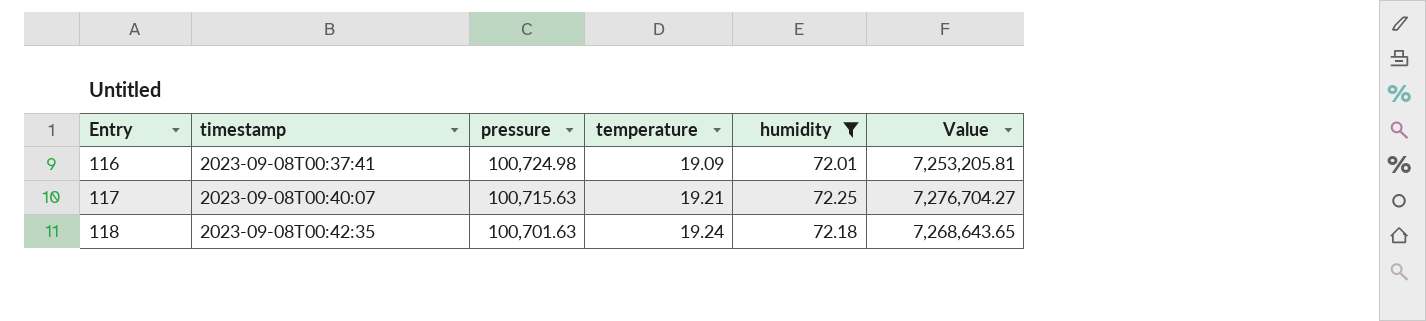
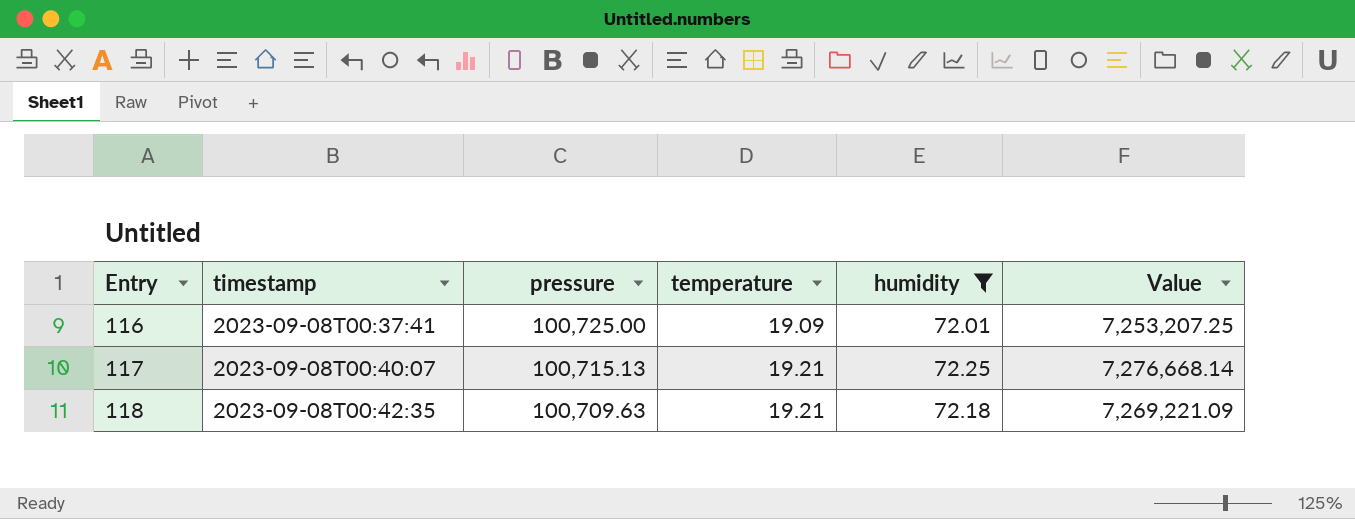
116 | pressure: 100,724.98 -> 100,725.00
116 | Value: 7,253,205.81 -> 7,253,207.25
117 | pressure: 100,715.63 -> 100,715.13
117 | Value: 7,276,704.27 -> 7,276,668.14
118 | pressure: 100,701.63 -> 100,709.63
118 | temperature: 19.24 -> 19.21
118 | Value: 7,268,643.65 -> 7,269,221.09

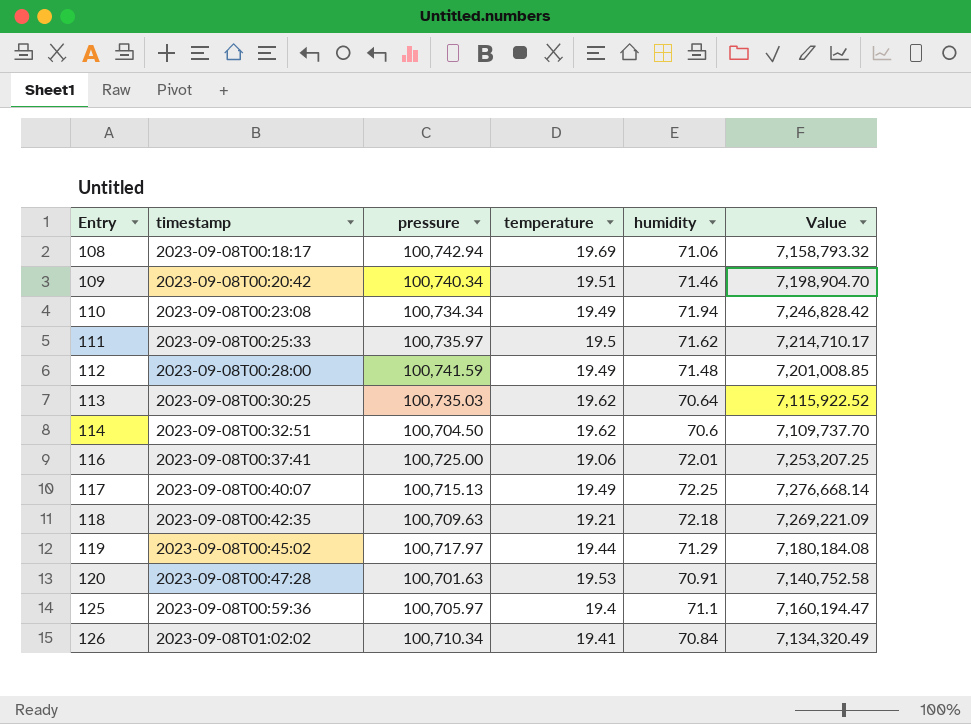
filter: humidity >= 72.01 -> none
116 | temperature: 19.09 -> 19.06
117 | temperature: 19.21 -> 19.49

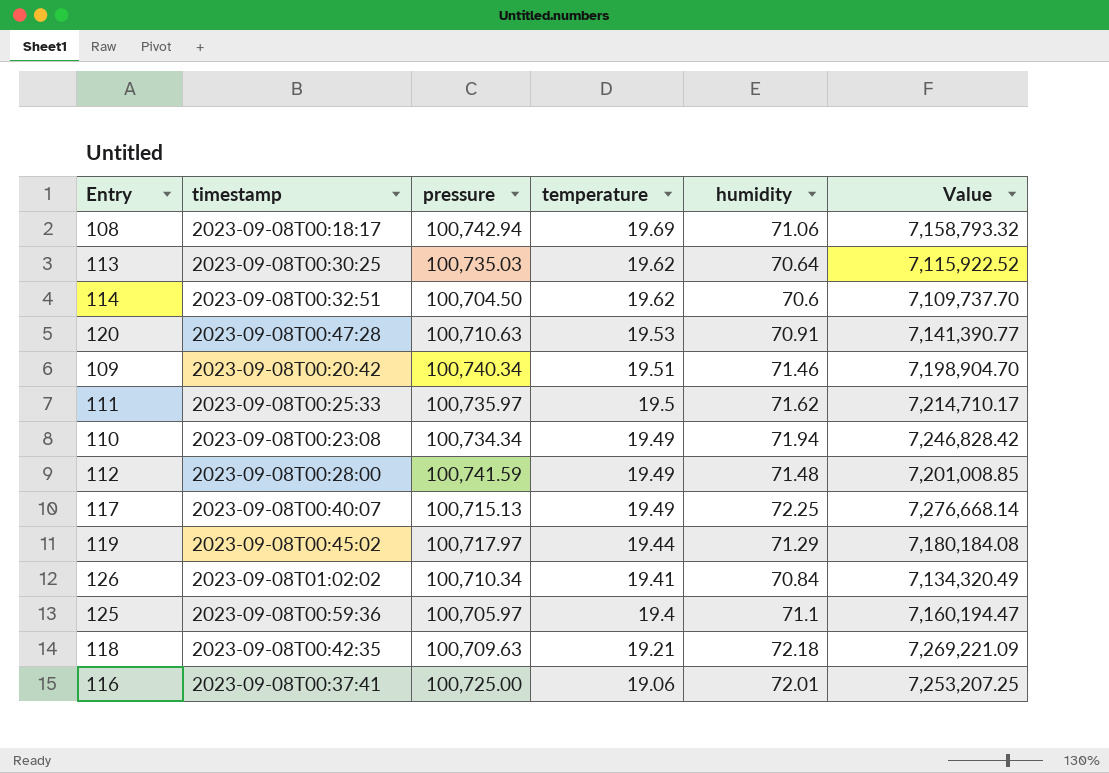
row order: Entry ascending -> temperature descending
120 | pressure: 100,701.63 -> 100,710.63
120 | Value: 7,140,752.58 -> 7,141,390.77

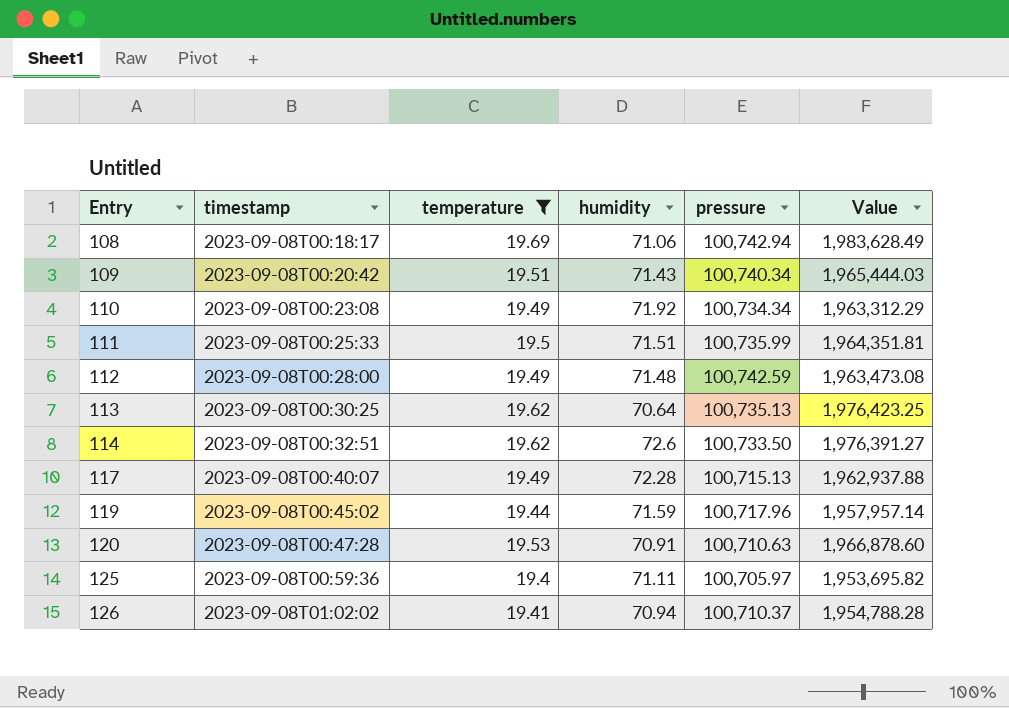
filter: none -> temperature >= 19.4
row order: temperature descending -> Entry ascending
column pressure | position: 3 -> 5
column Value | formula: [pressure] * [humidity] -> [temperature] * [pressure]
109 | humidity: 71.46 -> 71.43
110 | humidity: 71.94 -> 71.92
111 | humidity: 71.62 -> 71.51
111 | pressure: 100,735.97 -> 100,735.99
112 | pressure: 100,741.59 -> 100,742.59
113 | pressure: 100,735.03 -> 100,735.13
114 | humidity: 70.6 -> 72.6
114 | pressure: 100,704.50 -> 100,733.50
117 | humidity: 72.25 -> 72.28
119 | humidity: 71.29 -> 71.59
119 | pressure: 100,717.97 -> 100,717.96
125 | humidity: 71.1 -> 71.11
126 | humidity: 70.84 -> 70.94
126 | pressure: 100,710.34 -> 100,710.37

